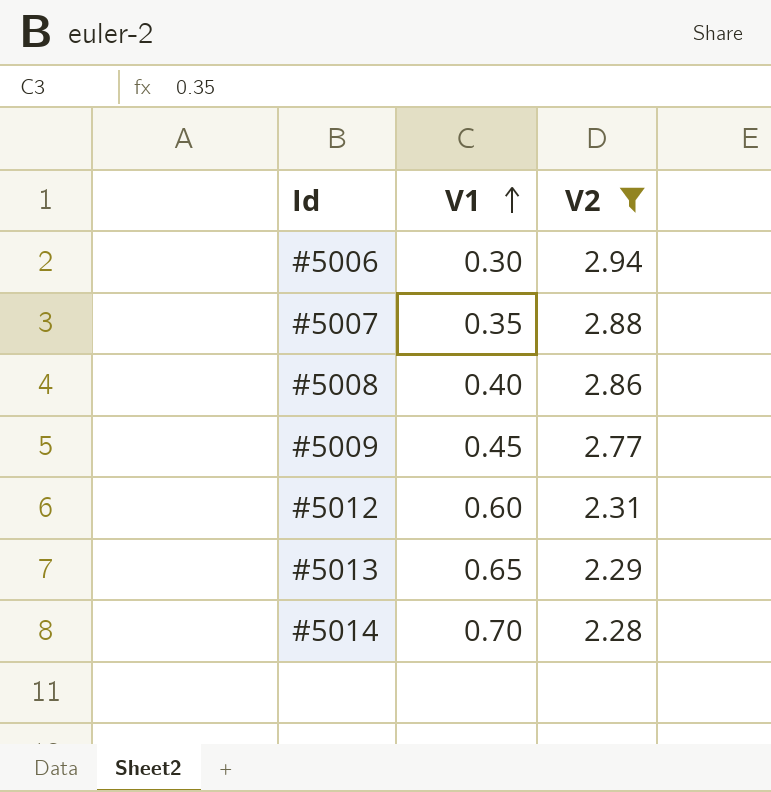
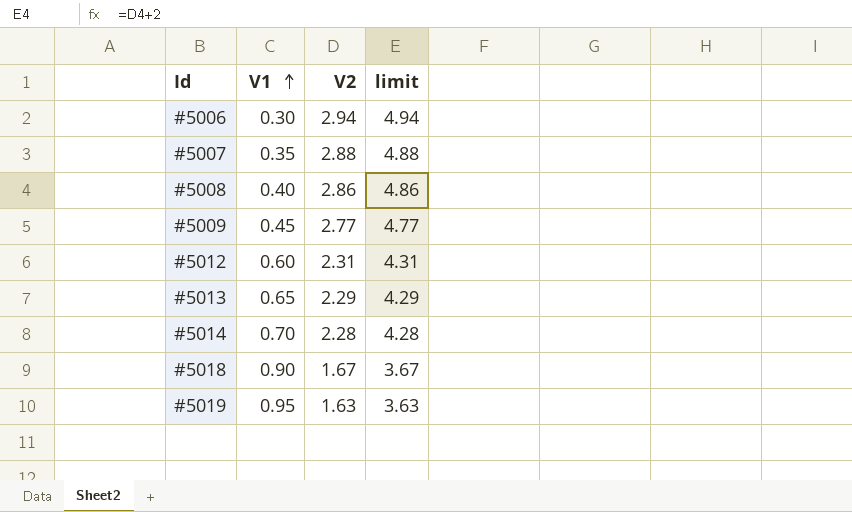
filter: V2 >= 2.28 -> none
column limit | formula: none -> [V2] + 2

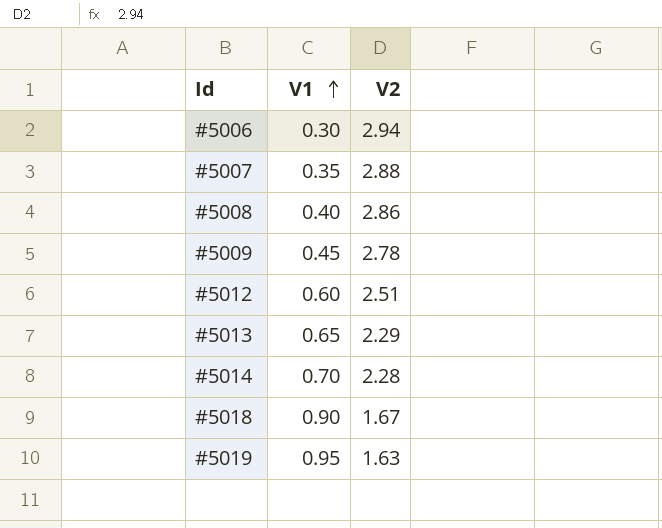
column limit | formula: [V2] + 2 -> none
#5009 | V2: 2.77 -> 2.78
#5012 | V2: 2.31 -> 2.51

